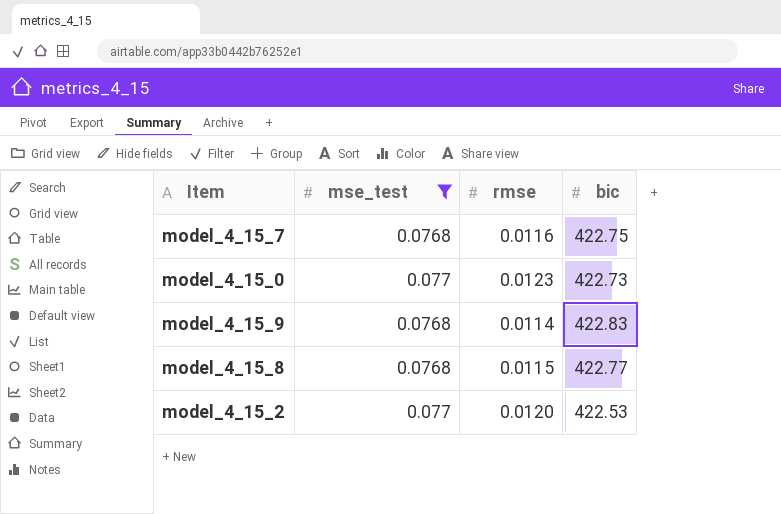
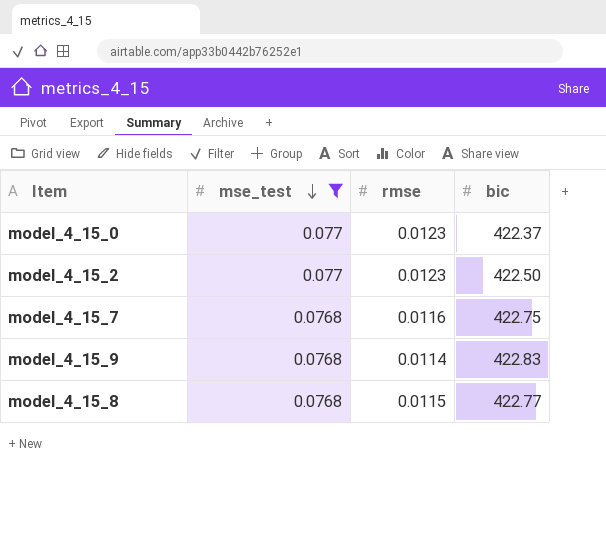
row order: none -> mse_test descending
model_4_15_0 | bic: 422.73 -> 422.37
model_4_15_2 | rmse: 0.0120 -> 0.0123
model_4_15_2 | bic: 422.53 -> 422.50

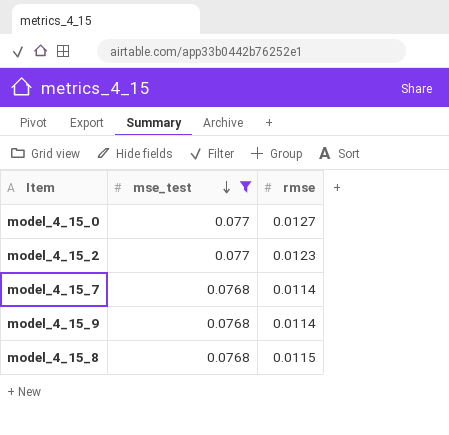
column bic | position: 4 -> none
model_4_15_0 | rmse: 0.0123 -> 0.0127
model_4_15_7 | rmse: 0.0116 -> 0.0114

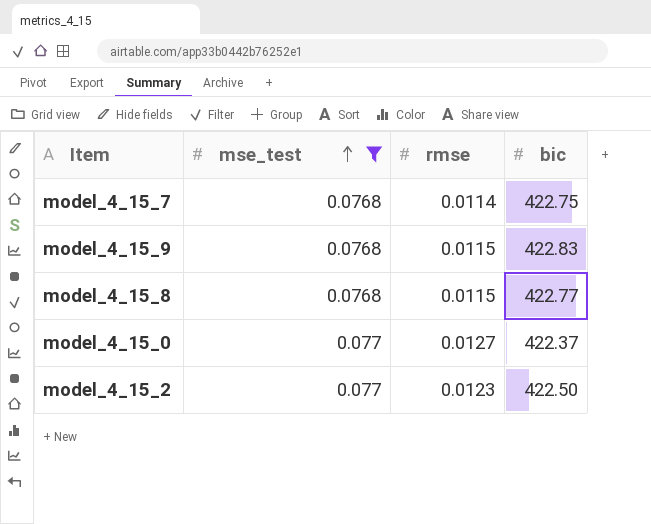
row order: mse_test descending -> mse_test ascending
column bic | position: none -> 4
model_4_15_9 | rmse: 0.0114 -> 0.0115

